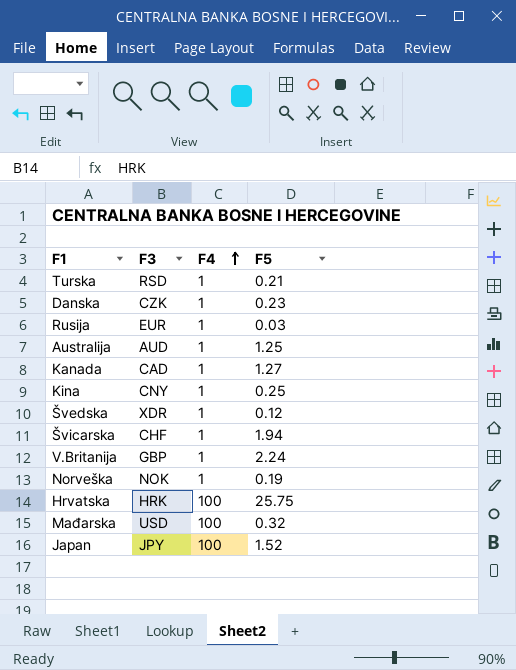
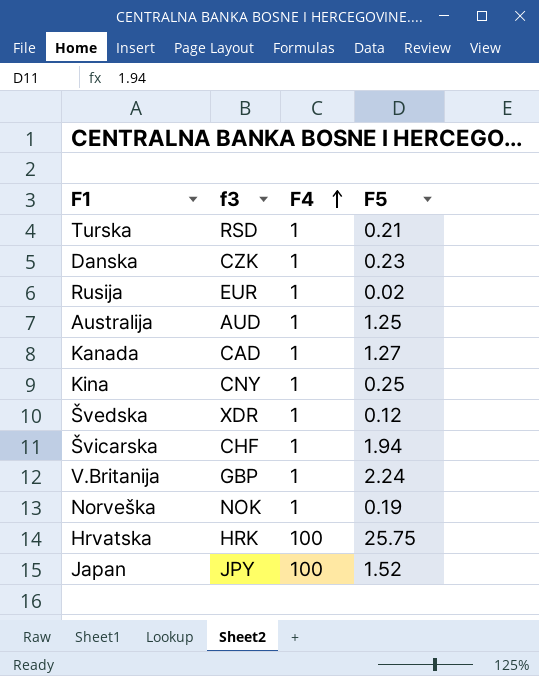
column name: F3 -> f3
row Mađarska: USD | 100 | 0.32 -> none
Rusija | F5: 0.03 -> 0.02

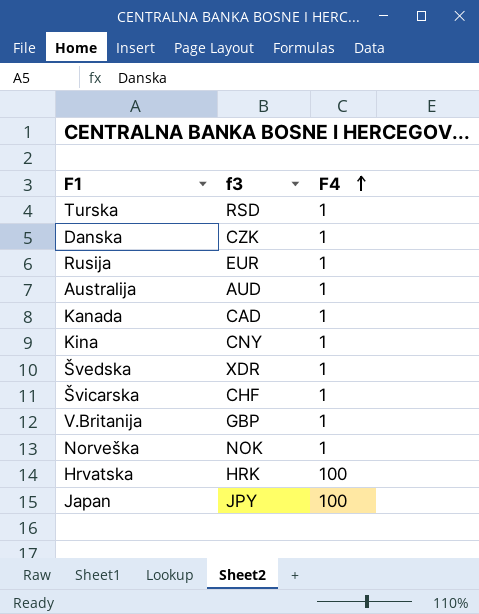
column F5 | position: 4 -> none

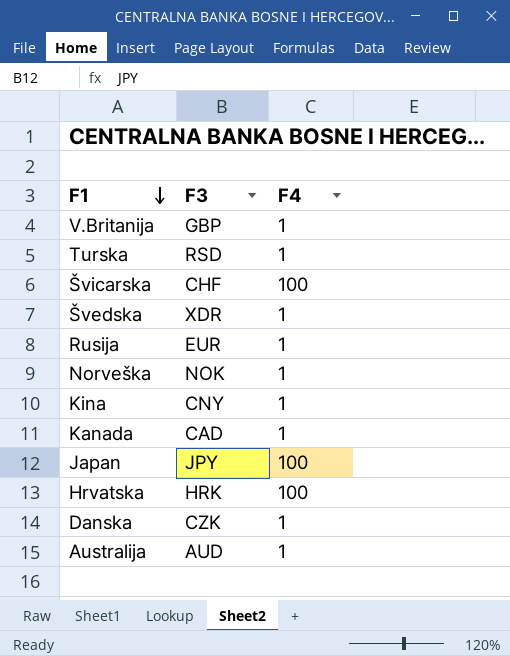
row order: F4 ascending -> F1 descending
column name: f3 -> F3
Švicarska | F4: 1 -> 100

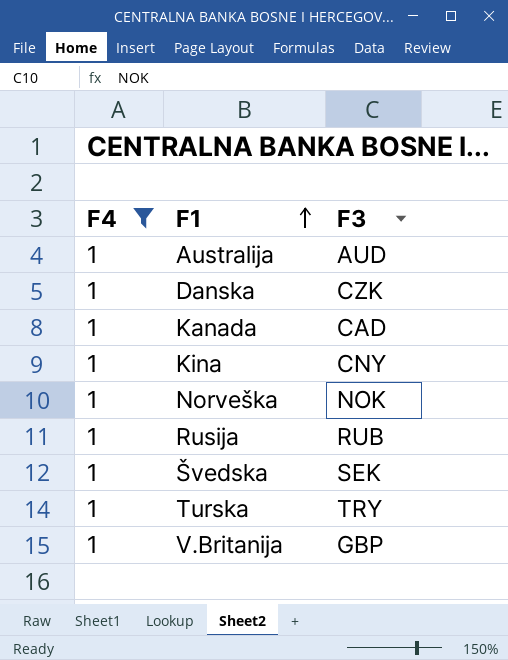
filter: none -> F4 = 1
row order: F1 descending -> F1 ascending
column F4 | position: 3 -> 1
Rusija | F3: EUR -> RUB
Švedska | F3: XDR -> SEK
Turska | F3: RSD -> TRY

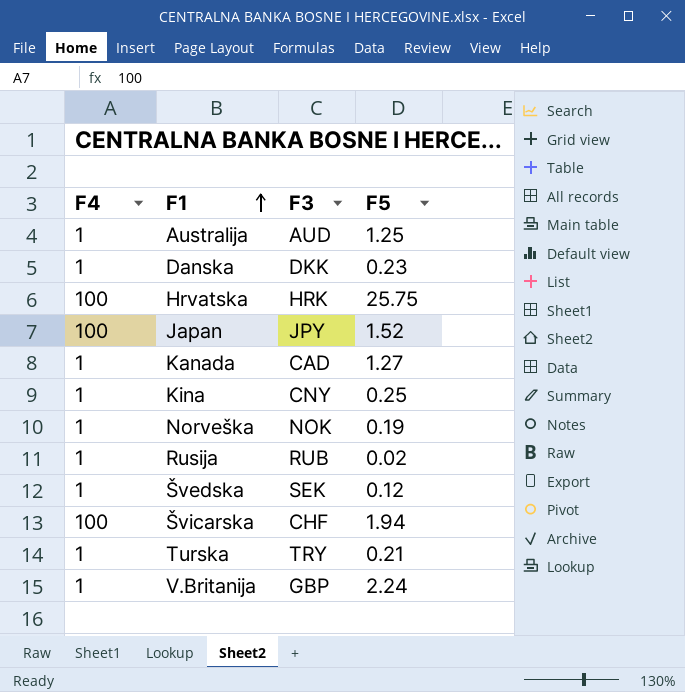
filter: F4 = 1 -> none
column F5 | position: none -> 4
Danska | F3: CZK -> DKK

